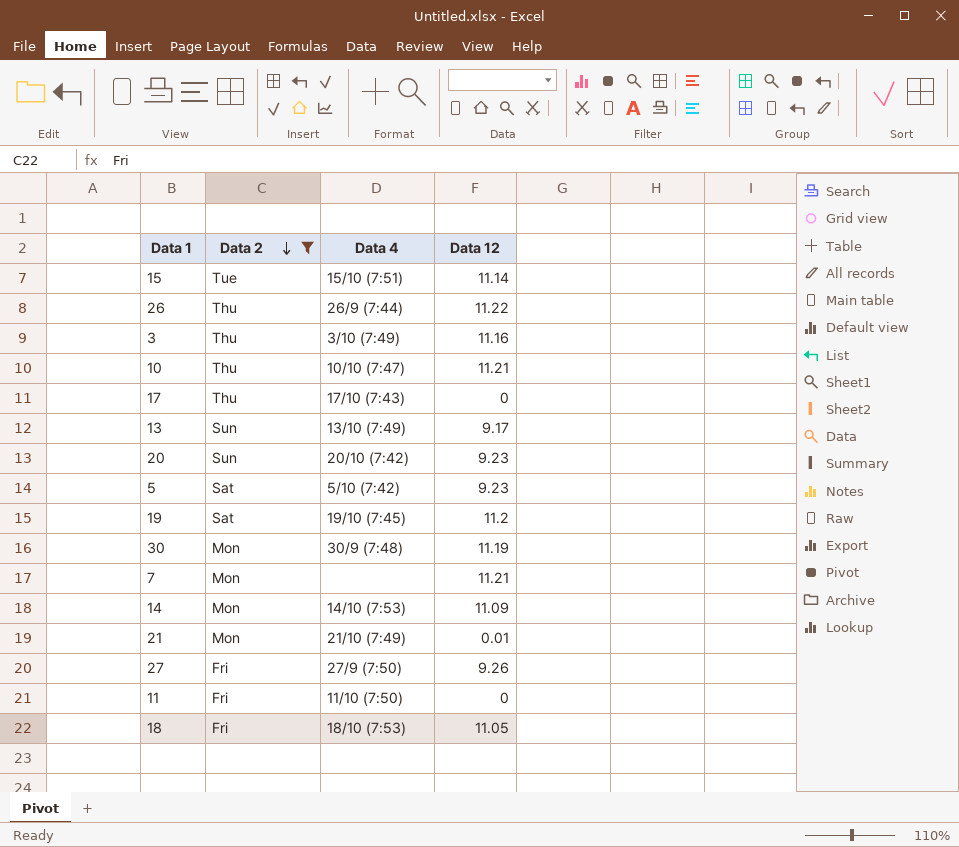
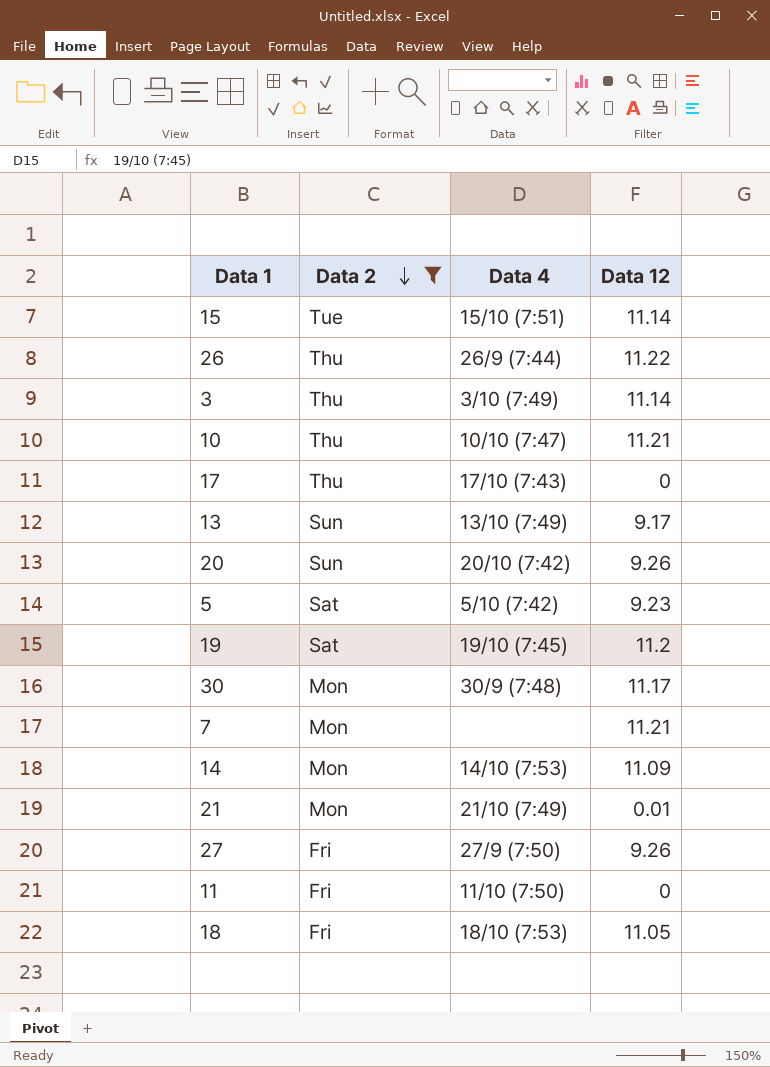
3 | Data 12: 11.16 -> 11.14
20 | Data 12: 9.23 -> 9.26
30 | Data 12: 11.19 -> 11.17

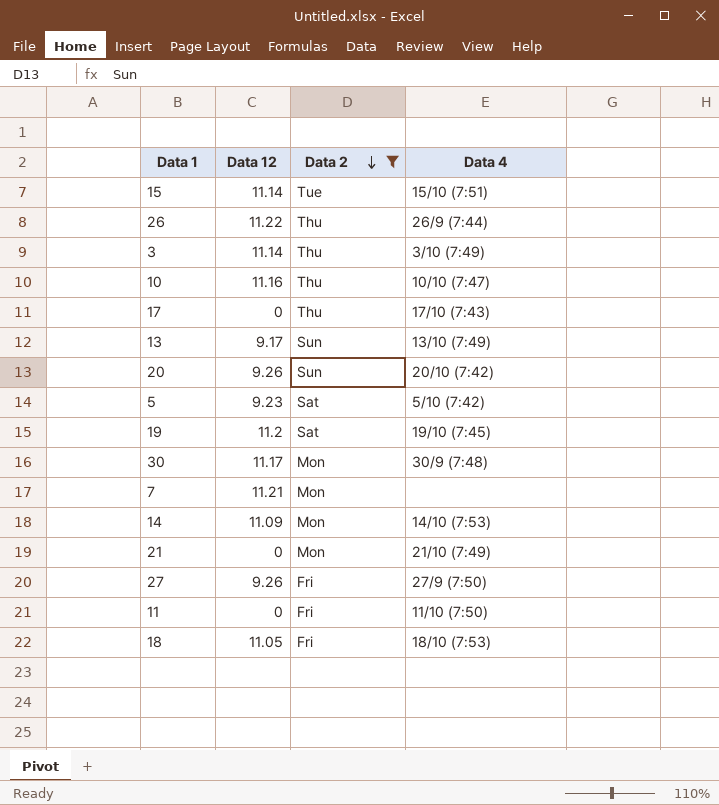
column Data 12 | position: 4 -> 2
10 | Data 12: 11.21 -> 11.16
21 | Data 12: 0.01 -> 0

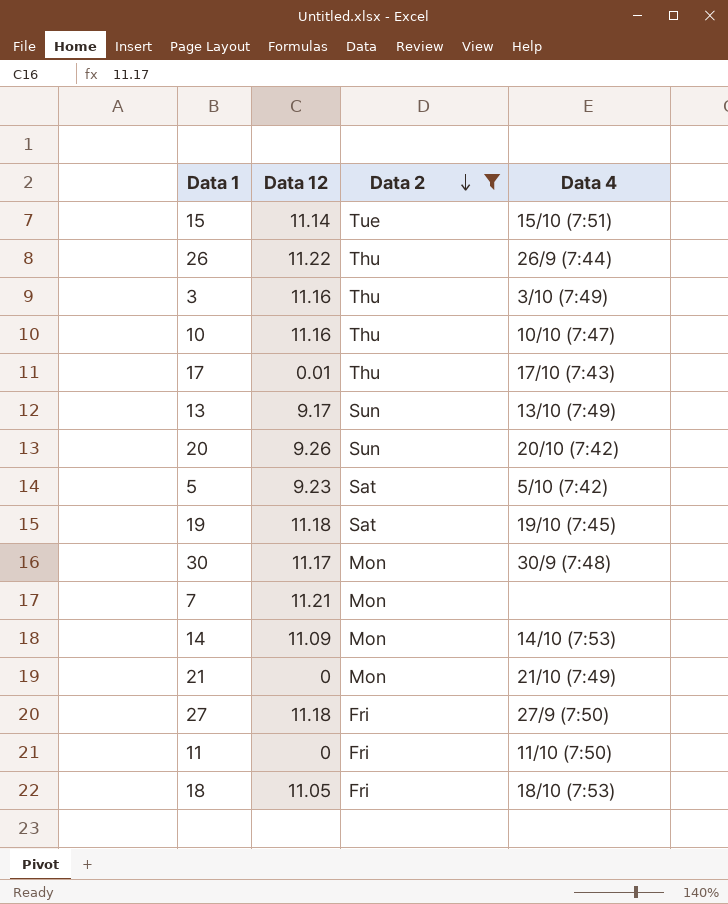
3 | Data 12: 11.14 -> 11.16
17 | Data 12: 0 -> 0.01
19 | Data 12: 11.2 -> 11.18
27 | Data 12: 9.26 -> 11.18

